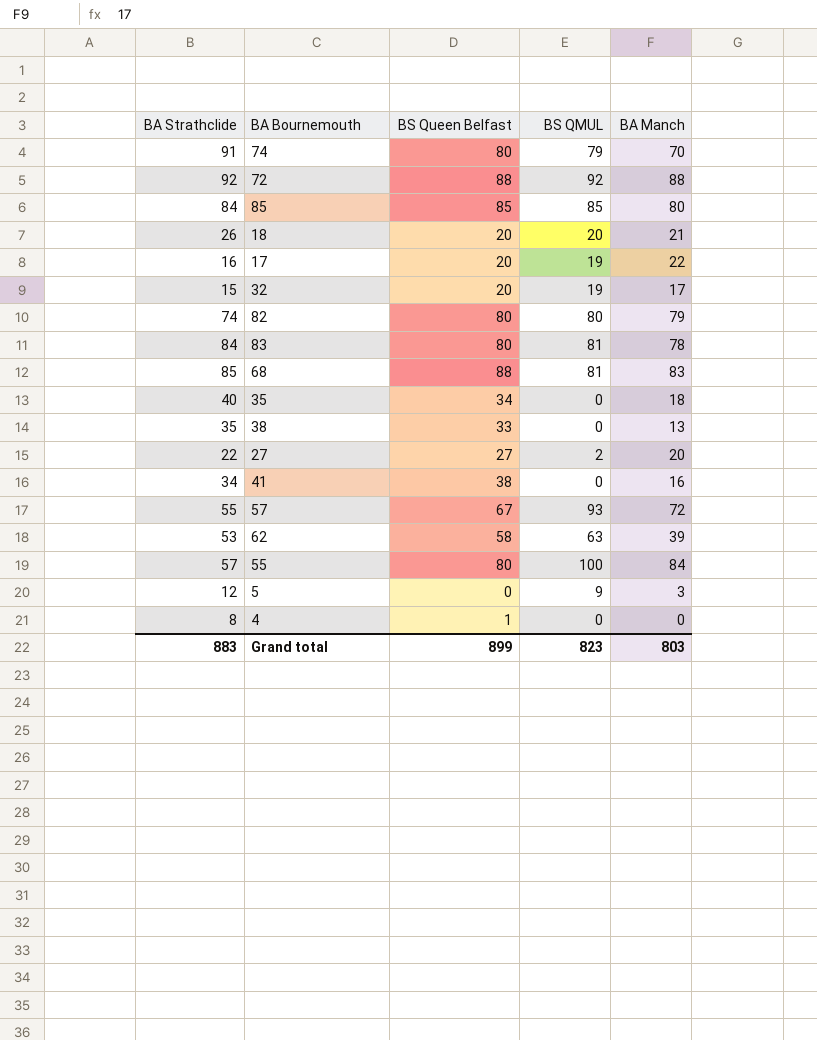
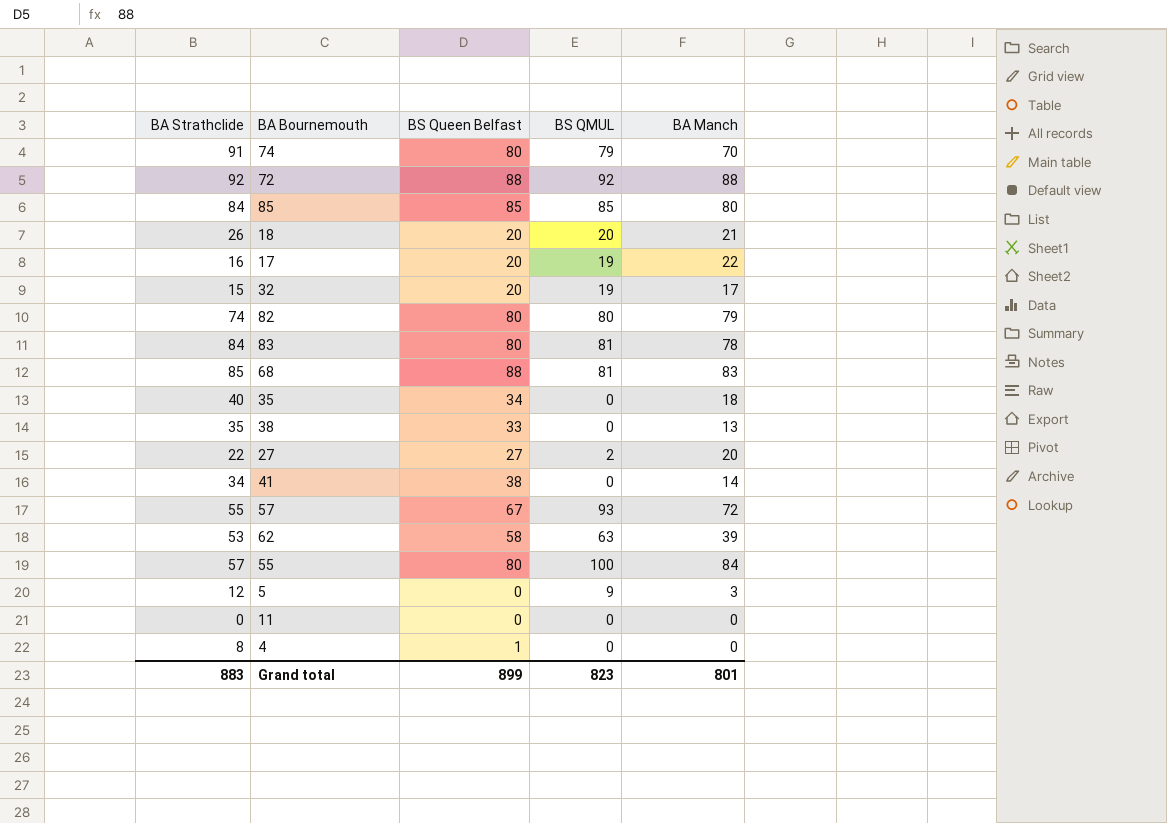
41 | BA Manch: 16 -> 14
row 11: none -> 0 | 0 | 0 | 0
Grand total | BA Manch: 803 -> 801

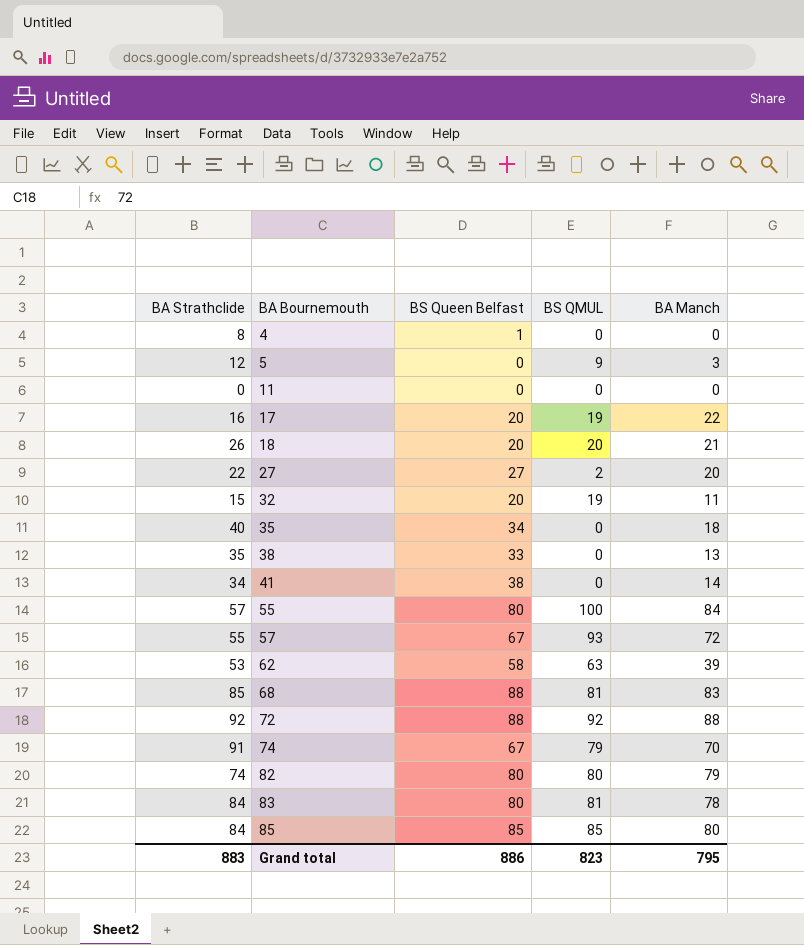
row order: none -> BA Bournemouth ascending
32 | BA Manch: 17 -> 11
74 | BS Queen Belfast: 80 -> 67
Grand total | BS Queen Belfast: 899 -> 886
Grand total | BA Manch: 801 -> 795

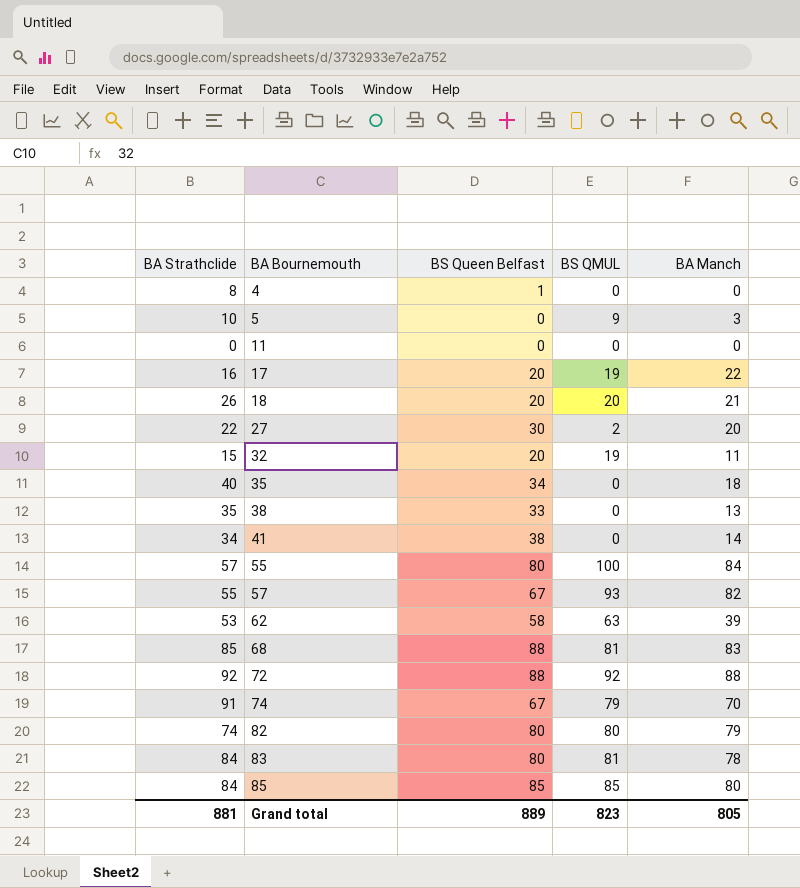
5 | BA Strathclide: 12 -> 10
27 | BS Queen Belfast: 27 -> 30
57 | BA Manch: 72 -> 82
Grand total | BA Strathclide: 883 -> 881
Grand total | BS Queen Belfast: 886 -> 889
Grand total | BA Manch: 795 -> 805

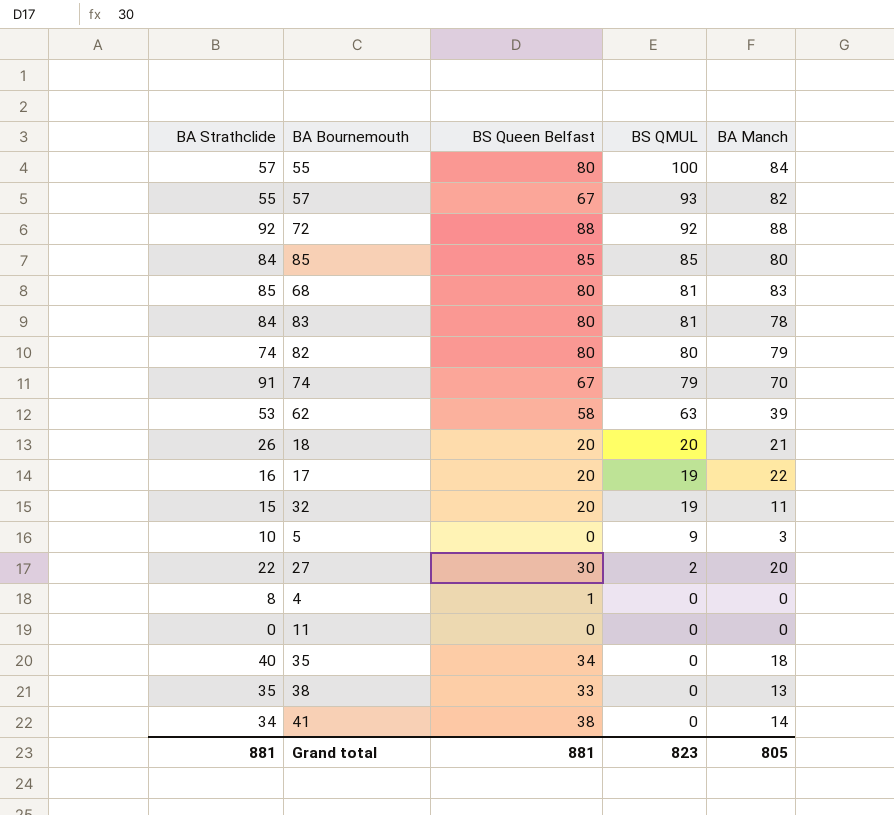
row order: BA Bournemouth ascending -> BS QMUL descending
68 | BS Queen Belfast: 88 -> 80
Grand total | BS Queen Belfast: 889 -> 881

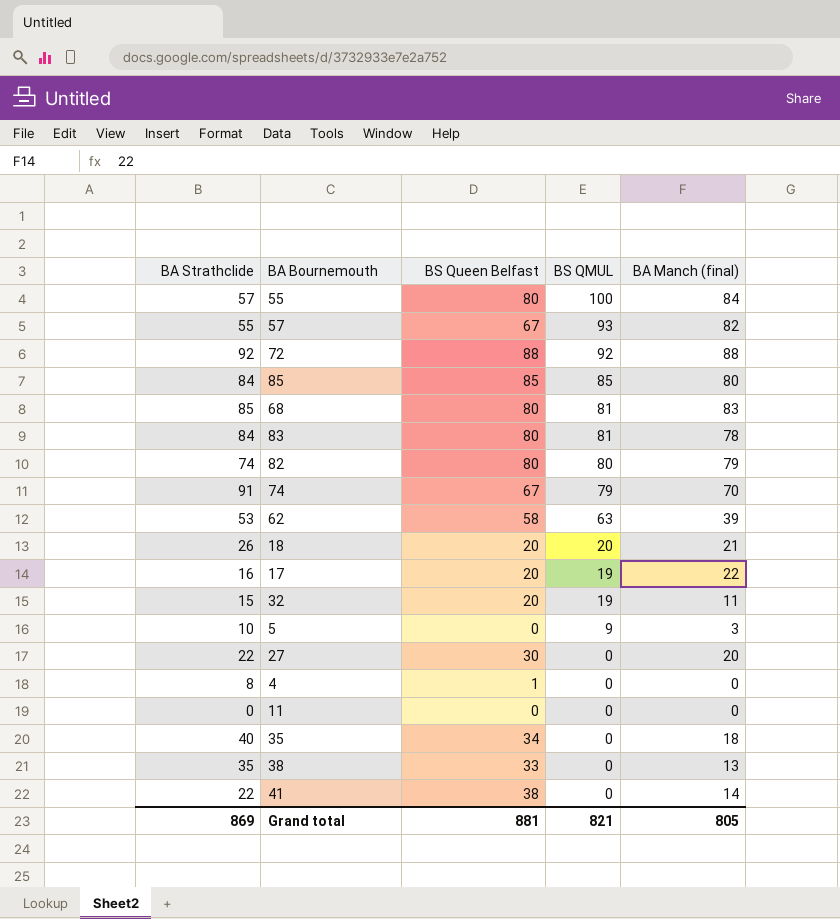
column name: BA Manch -> BA Manch (final)
27 | BS QMUL: 2 -> 0
41 | BA Strathclide: 34 -> 22
Grand total | BA Strathclide: 881 -> 869
Grand total | BS QMUL: 823 -> 821

